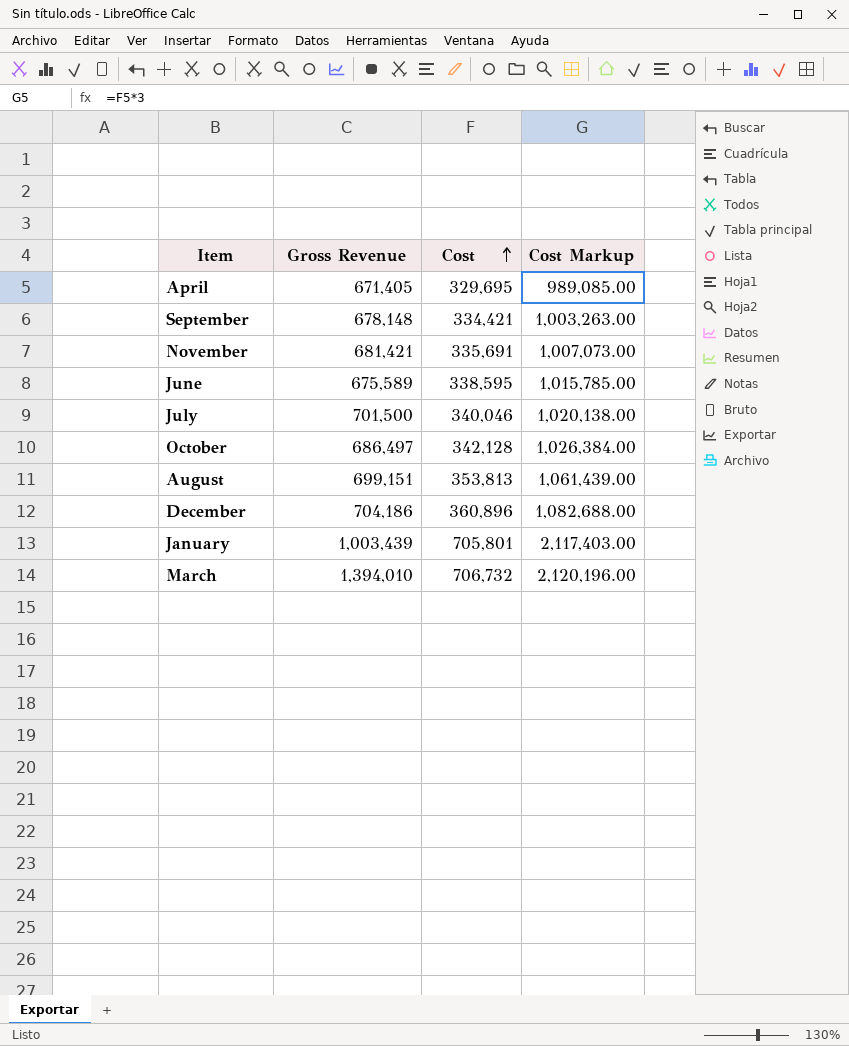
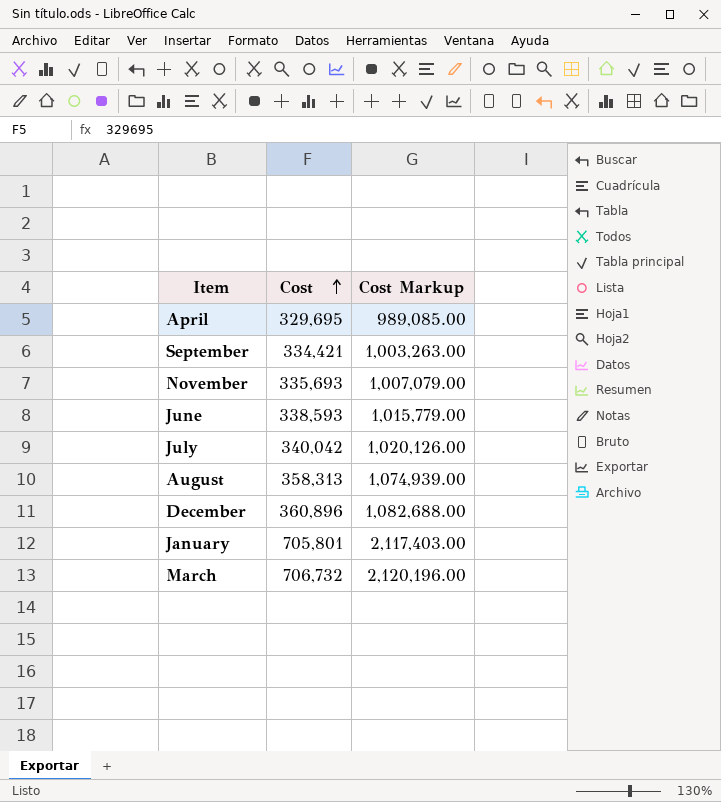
column Gross Revenue | position: 2 -> none
row October: 686,497 | 342,128 | 1,026,384.00 -> none
November | Cost: 335,691 -> 335,693
November | Cost Markup: 1,007,073.00 -> 1,007,079.00
June | Cost: 338,595 -> 338,593
June | Cost Markup: 1,015,785.00 -> 1,015,779.00
July | Cost: 340,046 -> 340,042
July | Cost Markup: 1,020,138.00 -> 1,020,126.00
August | Cost: 353,813 -> 358,313
August | Cost Markup: 1,061,439.00 -> 1,074,939.00

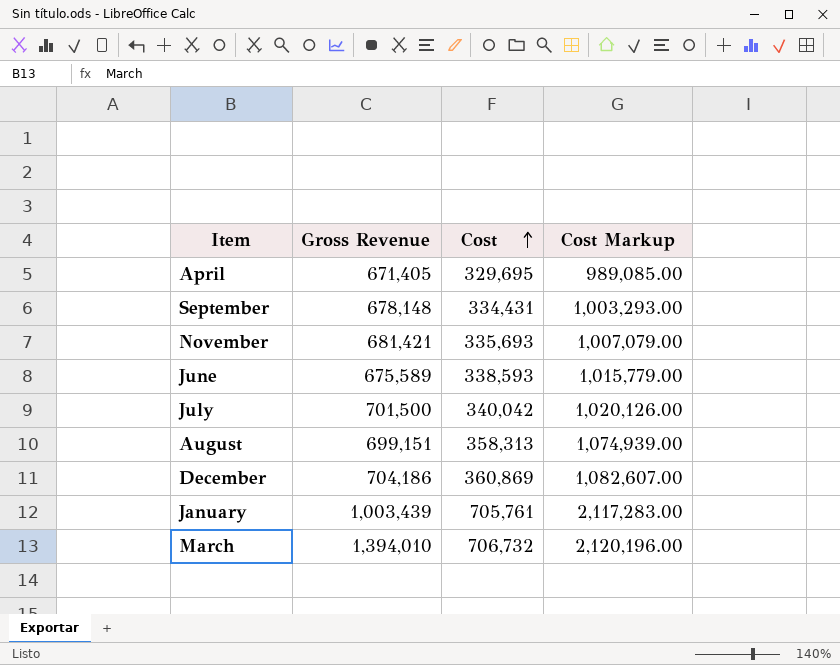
column Gross Revenue | position: none -> 2
September | Cost: 334,421 -> 334,431
September | Cost Markup: 1,003,263.00 -> 1,003,293.00
December | Cost: 360,896 -> 360,869
December | Cost Markup: 1,082,688.00 -> 1,082,607.00
January | Cost: 705,801 -> 705,761
January | Cost Markup: 2,117,403.00 -> 2,117,283.00

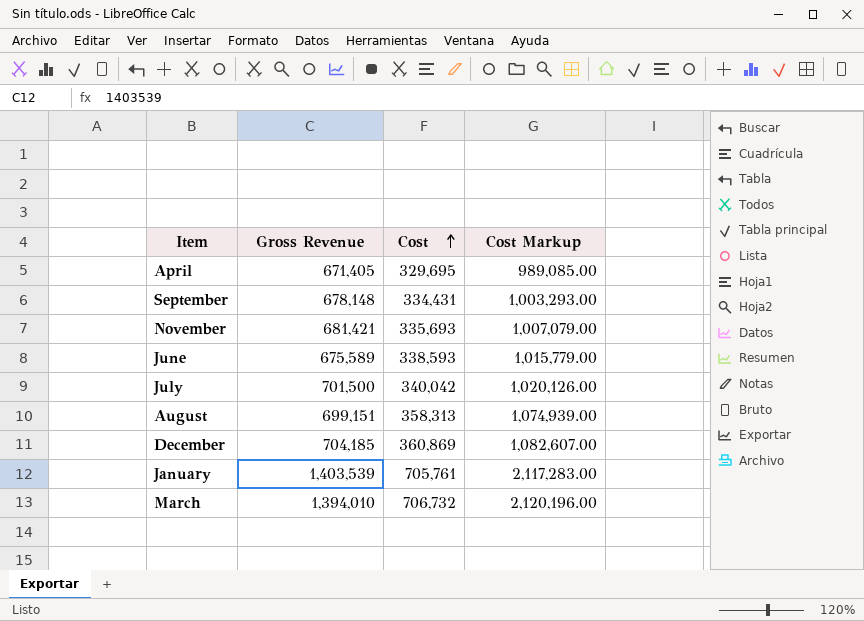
December | Gross Revenue: 704,186 -> 704,185
January | Gross Revenue: 1,003,439 -> 1,403,539

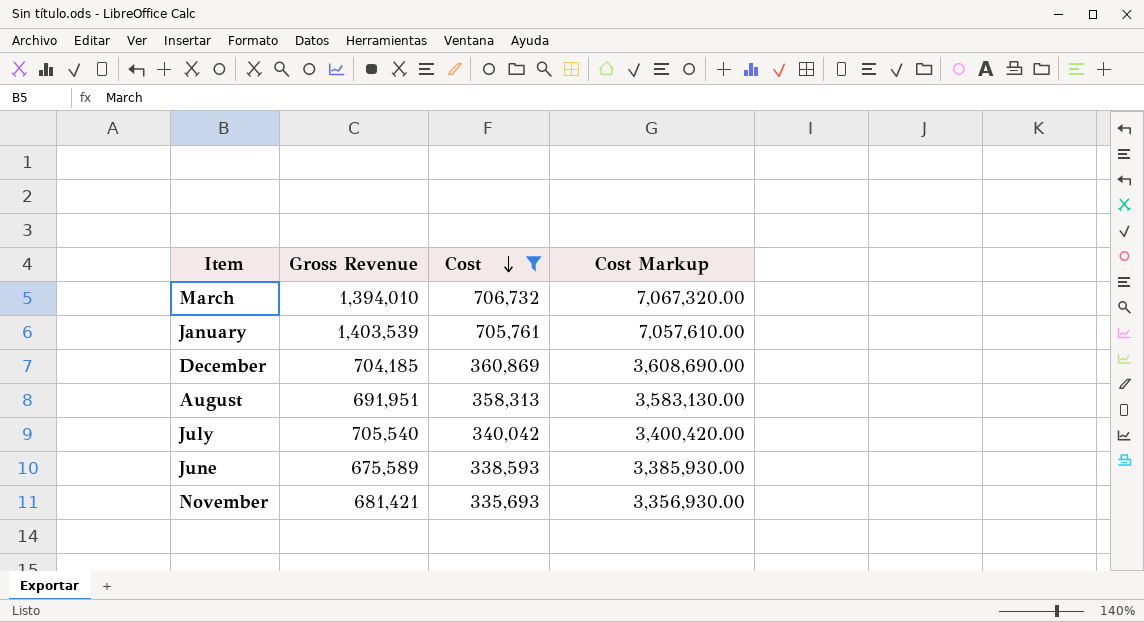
filter: none -> Cost >= 335,693
row order: Cost ascending -> Cost descending
column Cost Markup | formula: [Cost] * 3 -> [Cost] * 10
August | Gross Revenue: 699,151 -> 691,951
July | Gross Revenue: 701,500 -> 705,540

